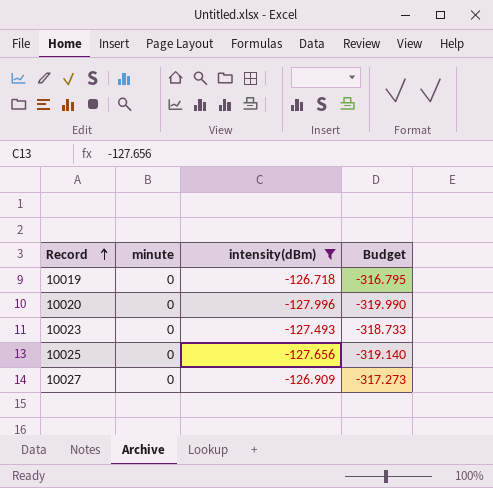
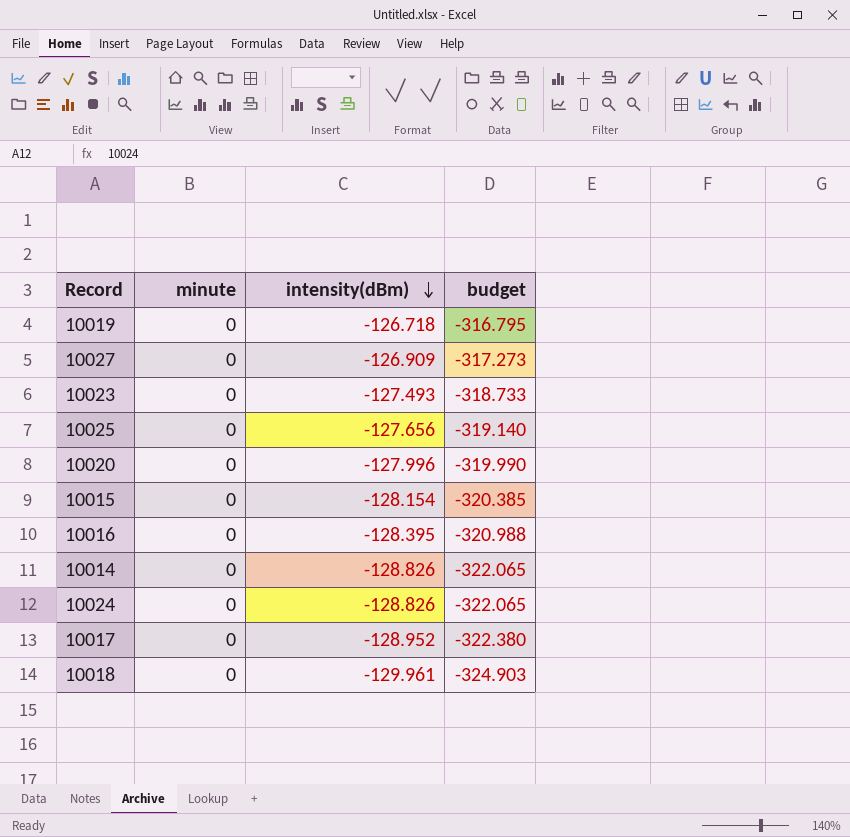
filter: intensity(dBm) >= -127.996 -> none
row order: Record ascending -> intensity(dBm) descending
column name: Budget -> budget

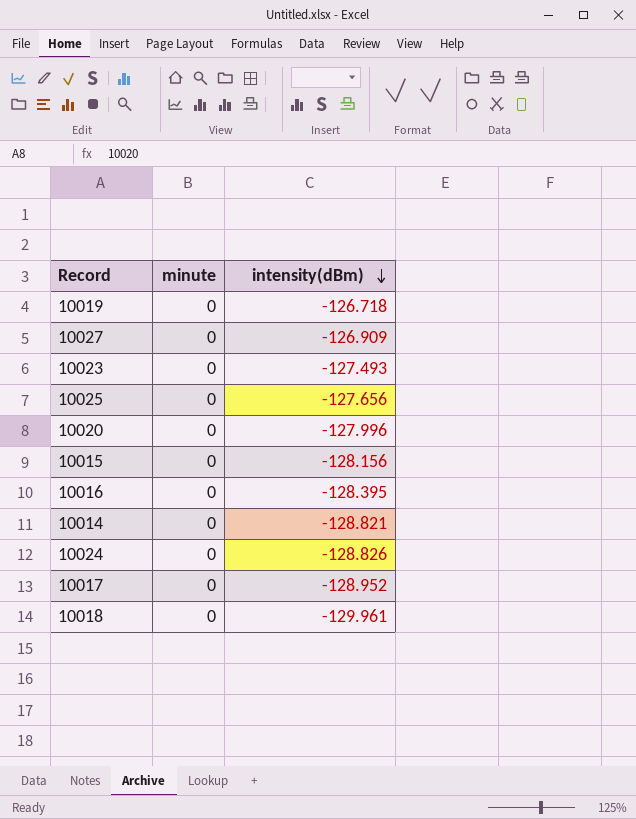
column budget | formula: [intensity(dBm)] * 2.5 -> none
10015 | intensity(dBm): -128.154 -> -128.156
10014 | intensity(dBm): -128.826 -> -128.821

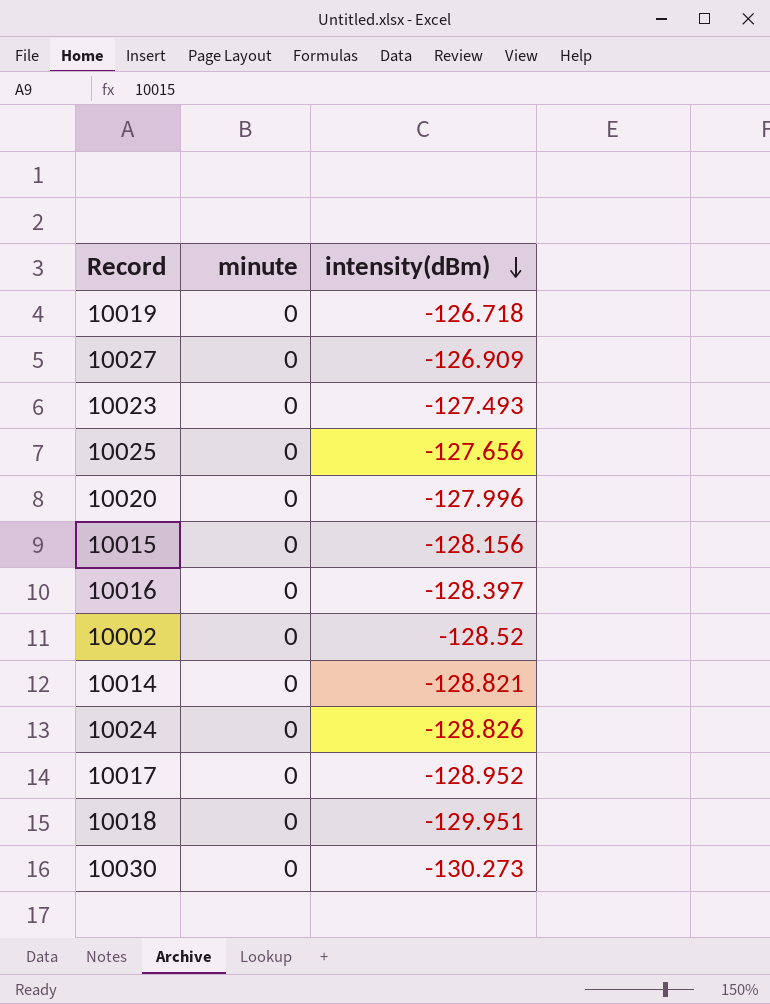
10016 | intensity(dBm): -128.395 -> -128.397
row 10002: none -> 0 | -128.52
10018 | intensity(dBm): -129.961 -> -129.951
row 10030: none -> 0 | -130.273

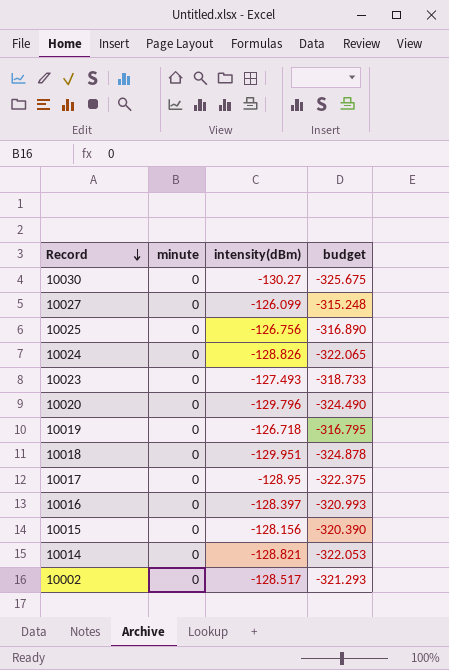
row order: intensity(dBm) descending -> Record descending
column budget | formula: none -> [intensity(dBm)] * 2.5
10030 | intensity(dBm): -130.273 -> -130.27
10027 | intensity(dBm): -126.909 -> -126.099
10025 | intensity(dBm): -127.656 -> -126.756
10020 | intensity(dBm): -127.996 -> -129.796
10017 | intensity(dBm): -128.952 -> -128.95
10002 | intensity(dBm): -128.52 -> -128.517

